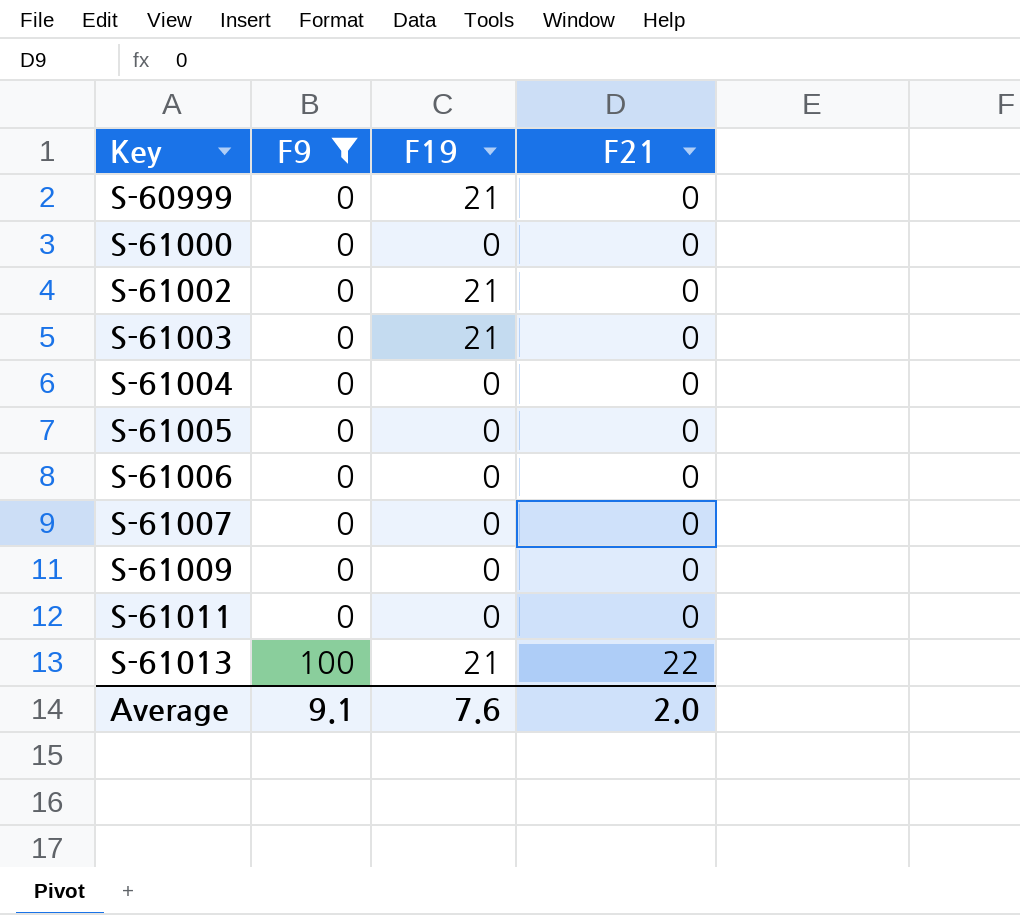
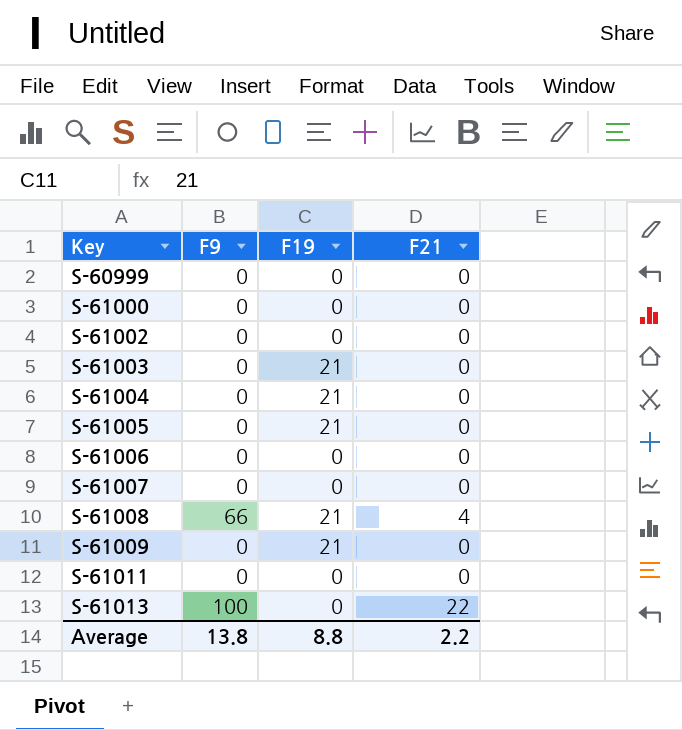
filter: F9 != 66 -> none
S-60999 | F19: 21 -> 0
S-61002 | F19: 21 -> 0
S-61004 | F19: 0 -> 21
S-61005 | F19: 0 -> 21
S-61009 | F19: 0 -> 21
S-61013 | F19: 21 -> 0
Average | F9: 9.1 -> 13.8
Average | F19: 7.6 -> 8.8
Average | F21: 2.0 -> 2.2

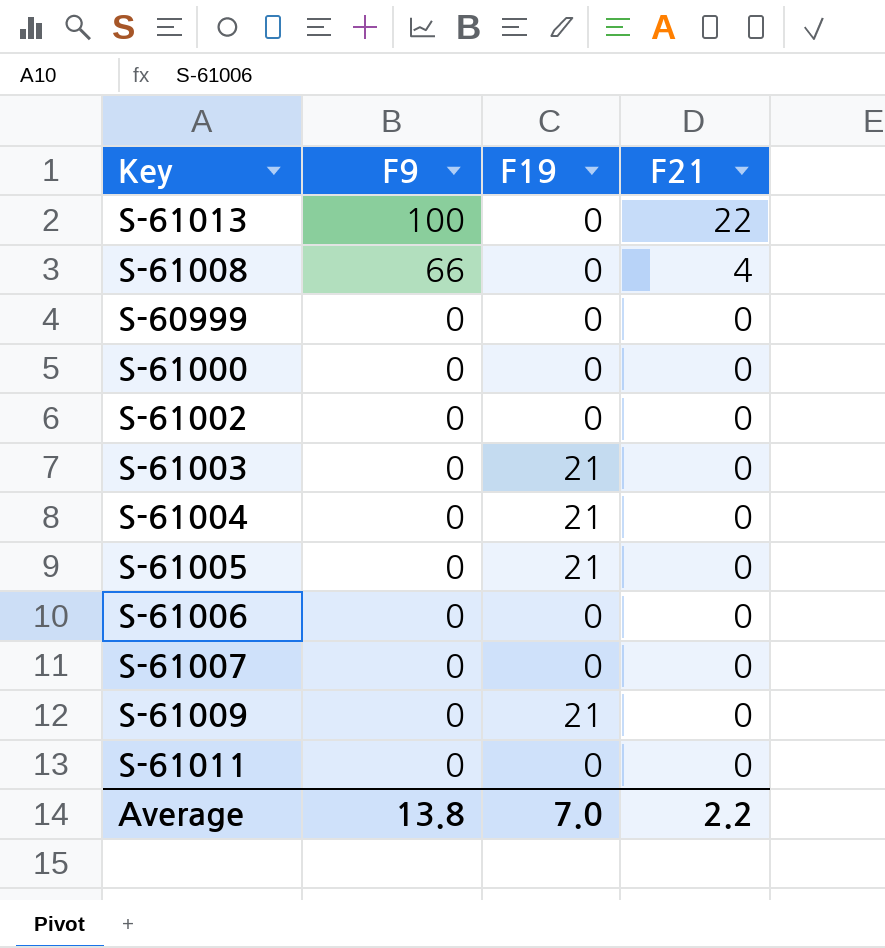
row order: Key ascending -> F9 descending
S-61008 | F19: 21 -> 0
Average | F19: 8.8 -> 7.0

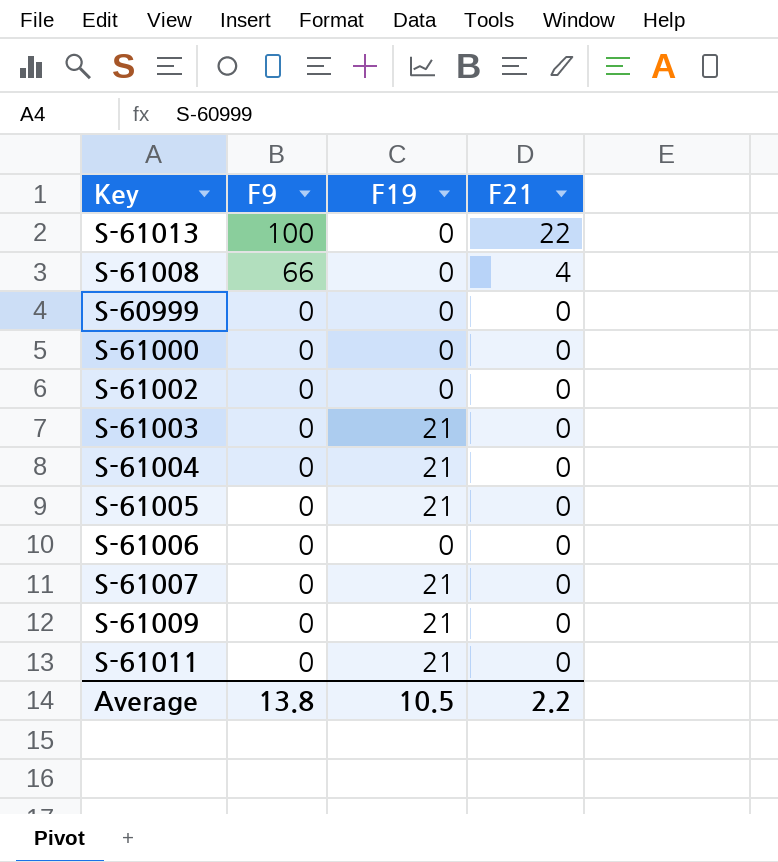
S-61007 | F19: 0 -> 21
S-61011 | F19: 0 -> 21
Average | F19: 7.0 -> 10.5

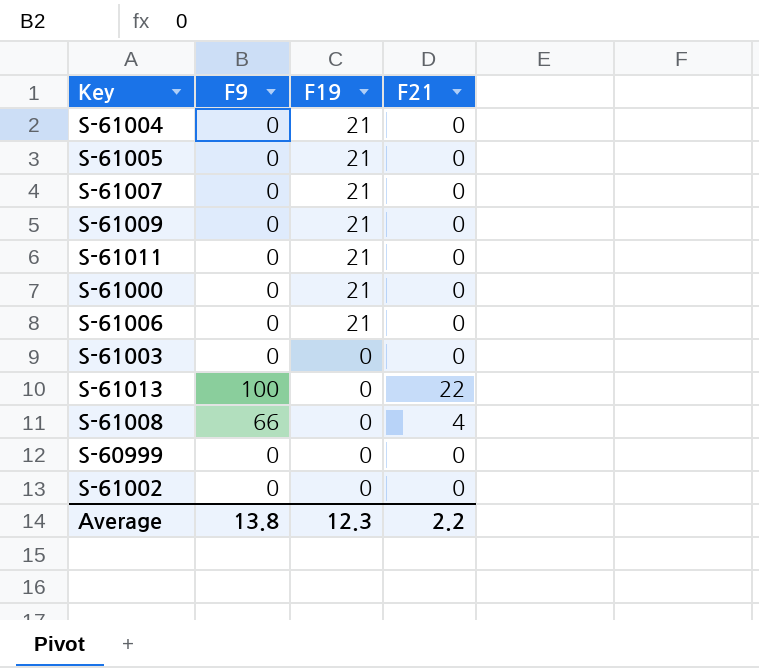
row order: F9 descending -> F19 descending
S-61000 | F19: 0 -> 21
S-61006 | F19: 0 -> 21
S-61003 | F19: 21 -> 0
Average | F19: 10.5 -> 12.3

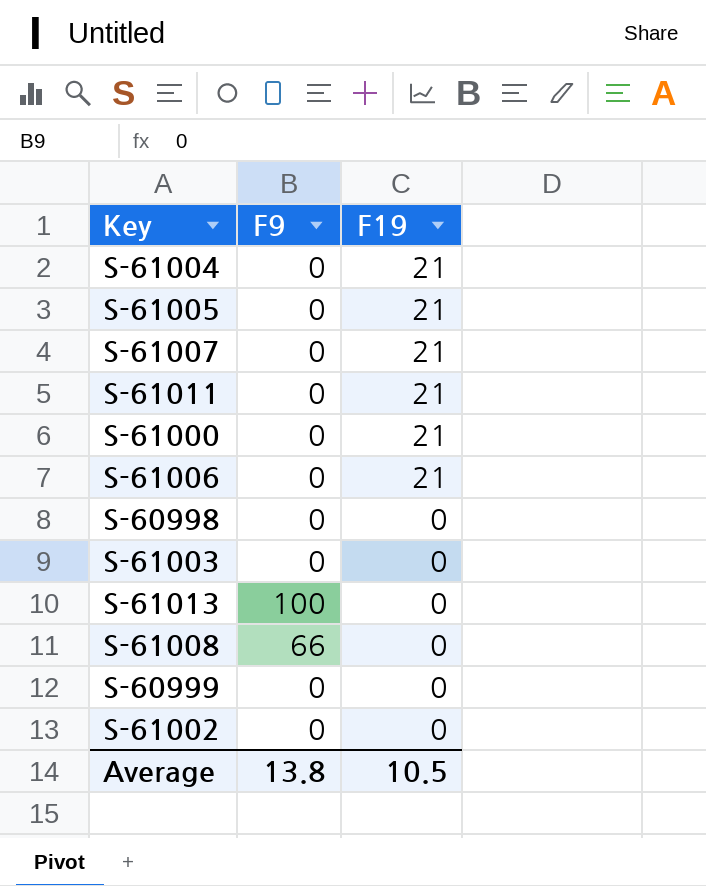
column F21 | position: 4 -> none
row S-61009: 0 | 21 | 0 -> none
row S-60998: none -> 0 | 0
Average | F19: 12.3 -> 10.5

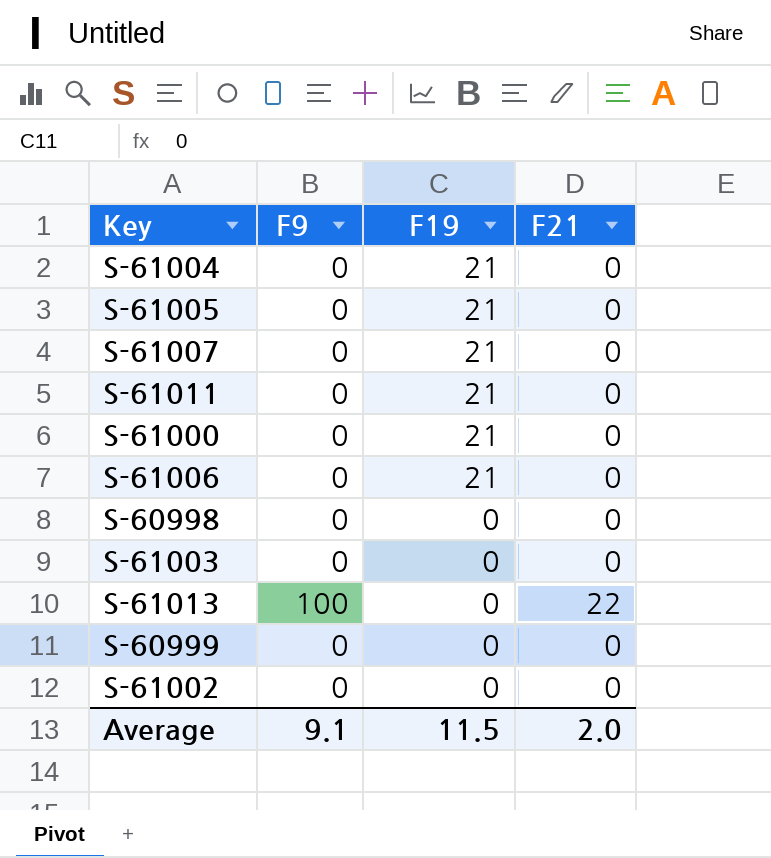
column F21 | position: none -> 4
row S-61008: 66 | 0 -> none
Average | F9: 13.8 -> 9.1
Average | F19: 10.5 -> 11.5

